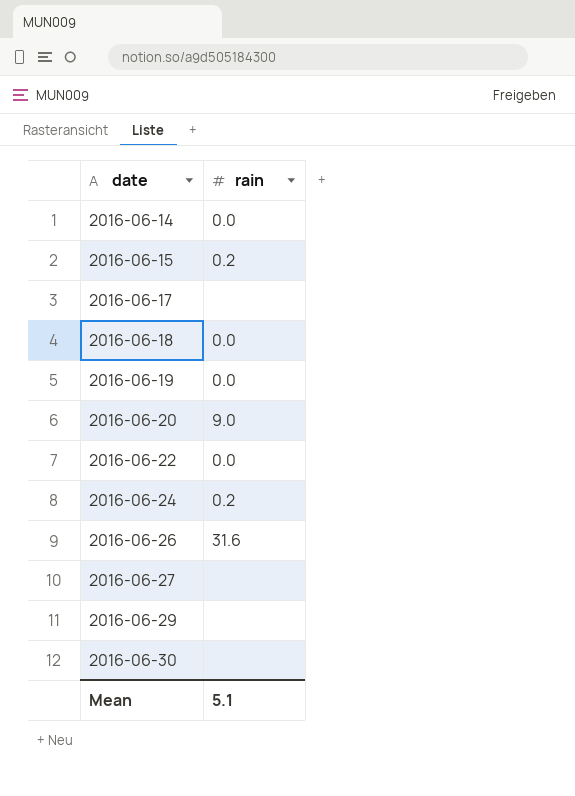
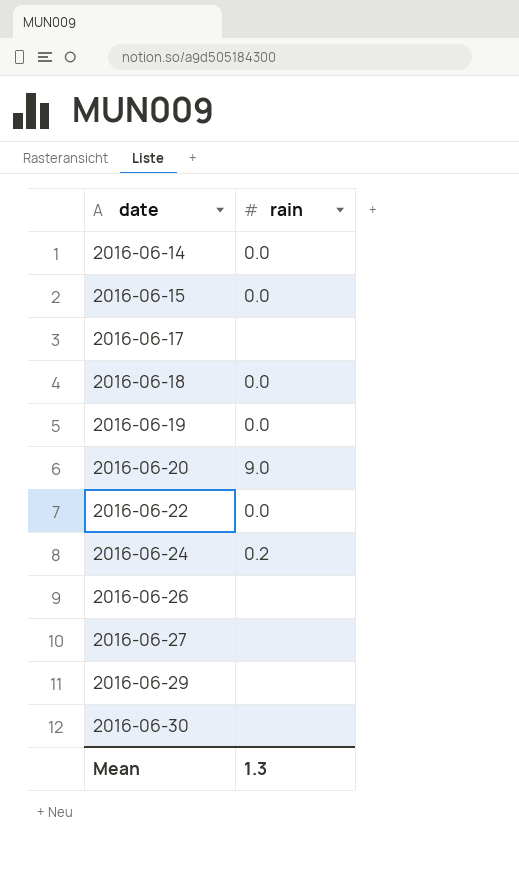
2016-06-15 | rain: 0.2 -> 0.0
2016-06-26 | rain: 31.6 -> none
Mean | rain: 5.1 -> 1.3

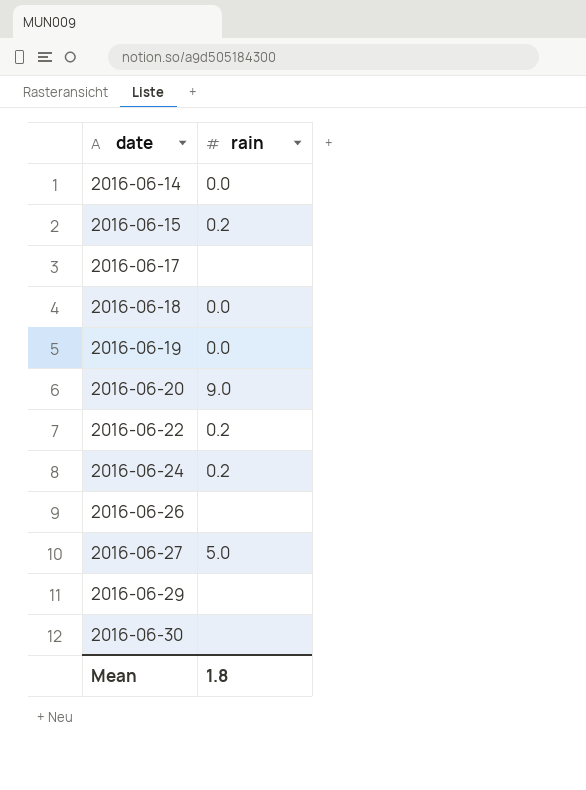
2016-06-15 | rain: 0.0 -> 0.2
2016-06-22 | rain: 0.0 -> 0.2
2016-06-27 | rain: none -> 5.0
Mean | rain: 1.3 -> 1.8

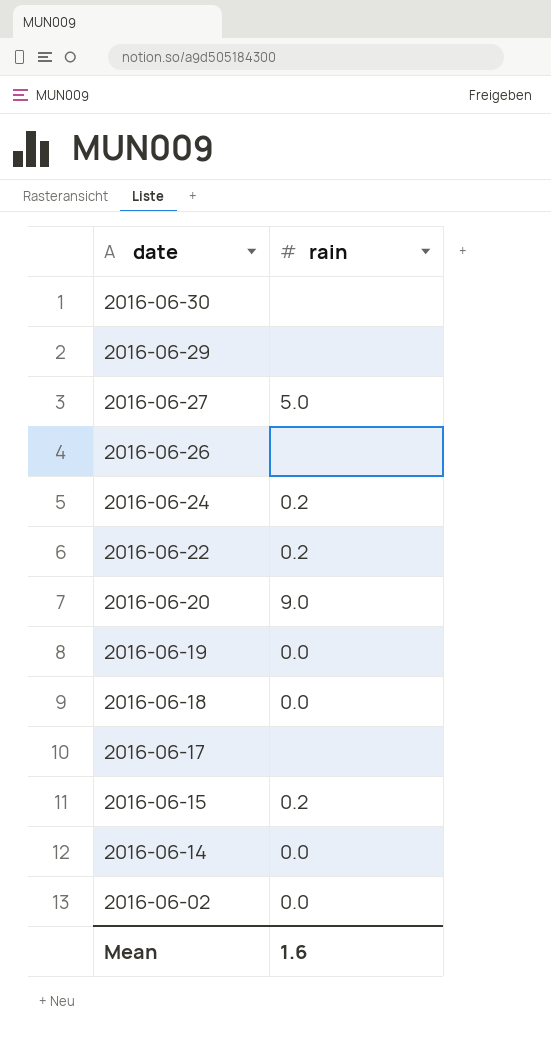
row order: date ascending -> date descending
row 2016-06-02: none -> 0.0
Mean | rain: 1.8 -> 1.6

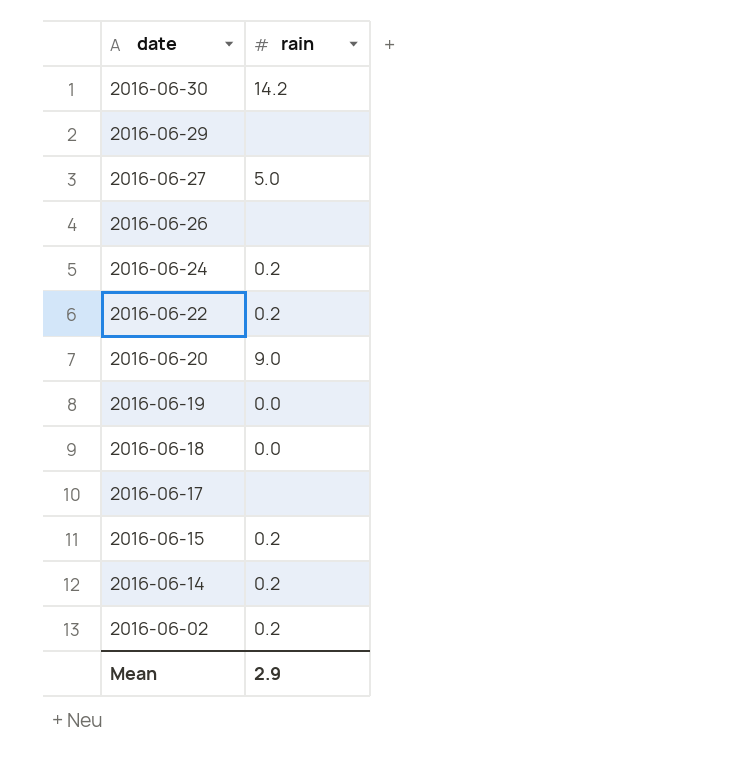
2016-06-30 | rain: none -> 14.2
2016-06-14 | rain: 0.0 -> 0.2
2016-06-02 | rain: 0.0 -> 0.2
Mean | rain: 1.6 -> 2.9

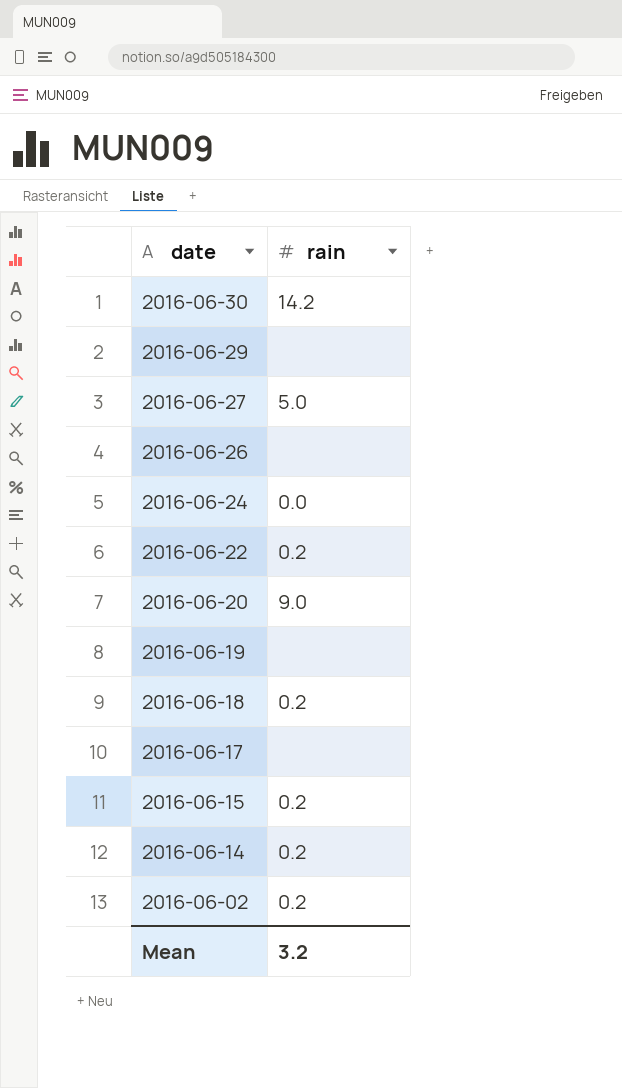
2016-06-24 | rain: 0.2 -> 0.0
2016-06-19 | rain: 0.0 -> none
2016-06-18 | rain: 0.0 -> 0.2
Mean | rain: 2.9 -> 3.2

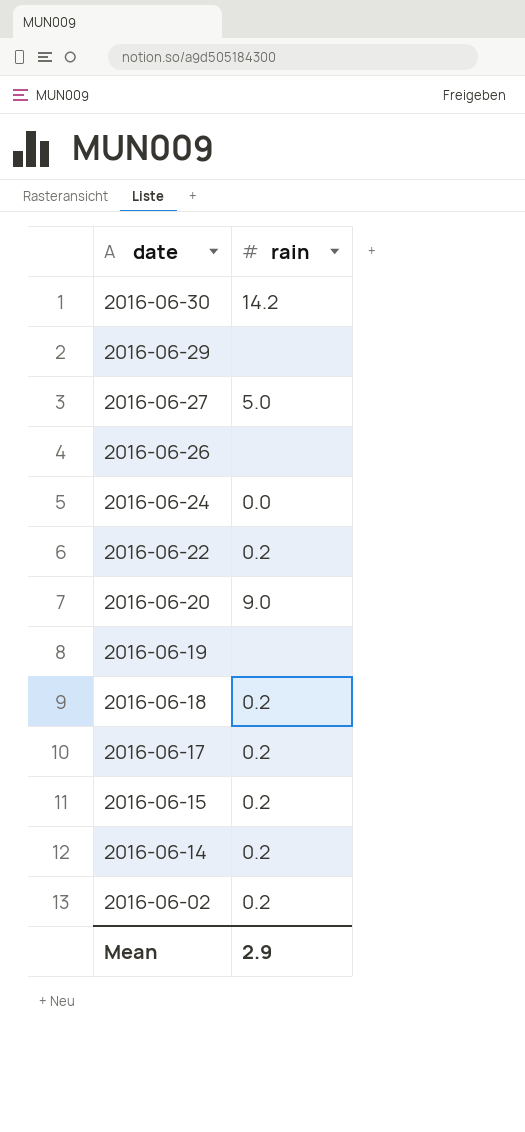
2016-06-17 | rain: none -> 0.2
Mean | rain: 3.2 -> 2.9

